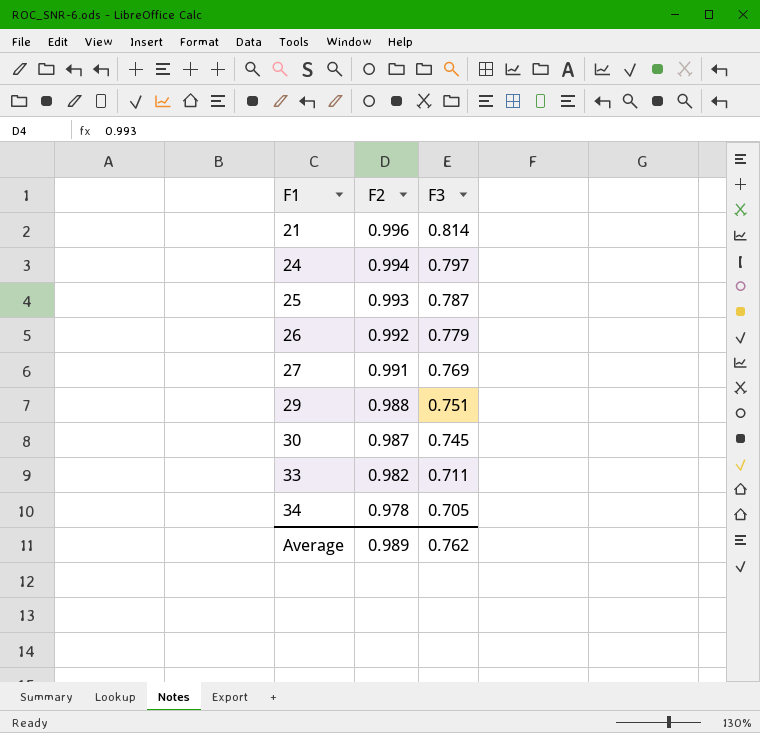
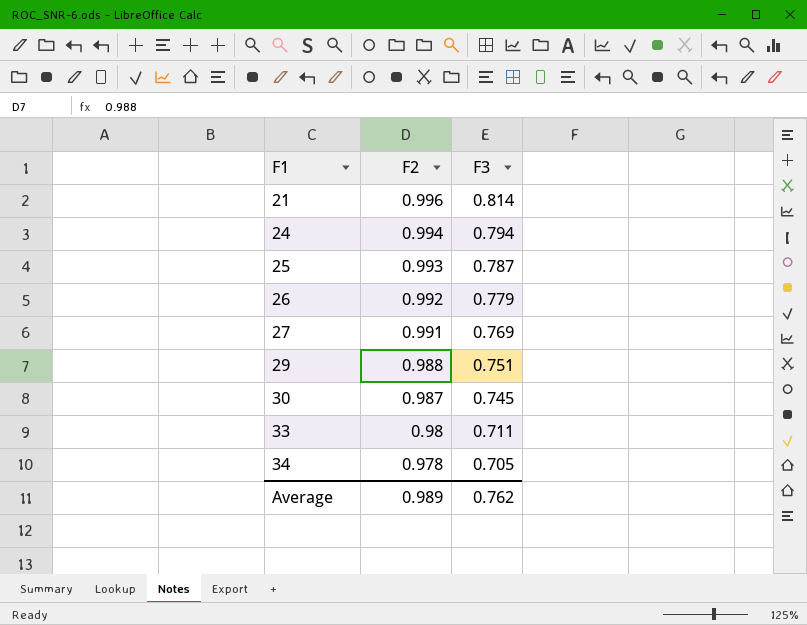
24 | F3: 0.797 -> 0.794
33 | F2: 0.982 -> 0.98

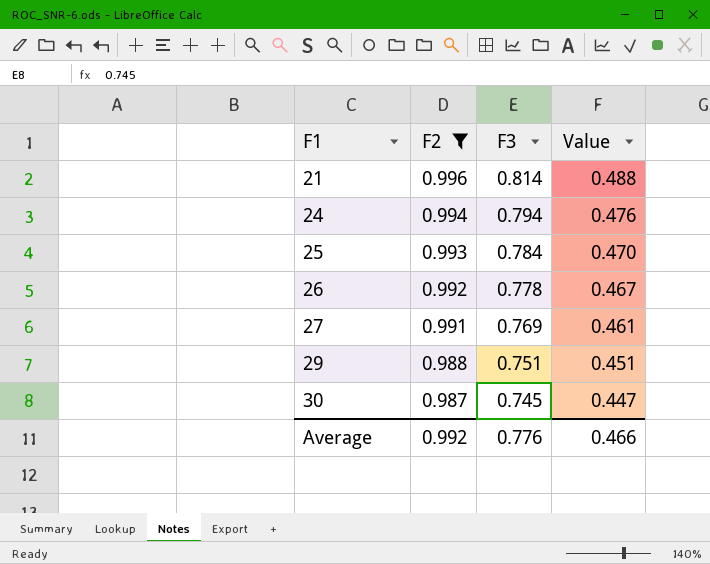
filter: none -> F2 >= 0.987
column Value | formula: none -> [F3] * 0.6
25 | F3: 0.787 -> 0.784
26 | F3: 0.779 -> 0.778
Average | F2: 0.989 -> 0.992
Average | F3: 0.762 -> 0.776

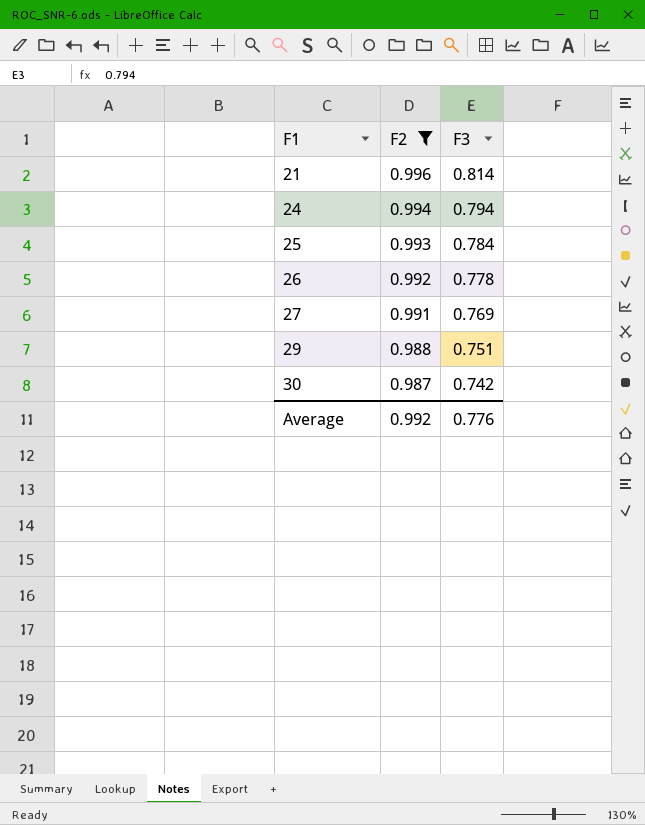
column Value | formula: [F3] * 0.6 -> none
30 | F3: 0.745 -> 0.742

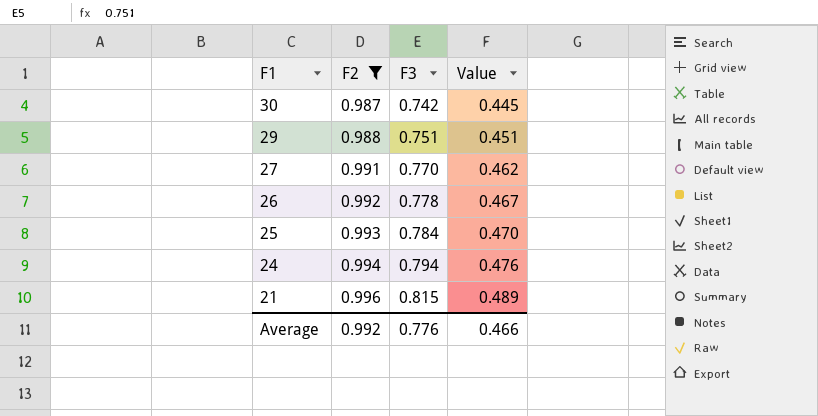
row order: F1 ascending -> F1 descending
column Value | formula: none -> [F3] * 0.6
27 | F3: 0.769 -> 0.770
21 | F3: 0.814 -> 0.815

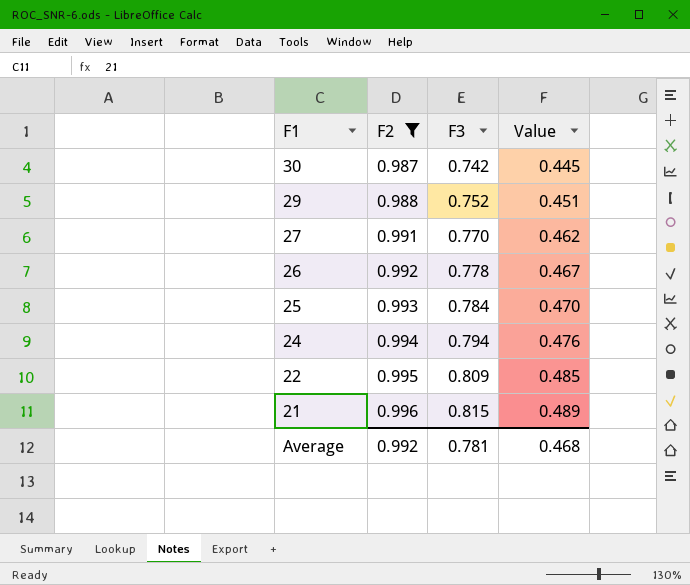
29 | F3: 0.751 -> 0.752
row 22: none -> 0.995 | 0.809 | 0.485
Average | F3: 0.776 -> 0.781
Average | Value: 0.466 -> 0.468

